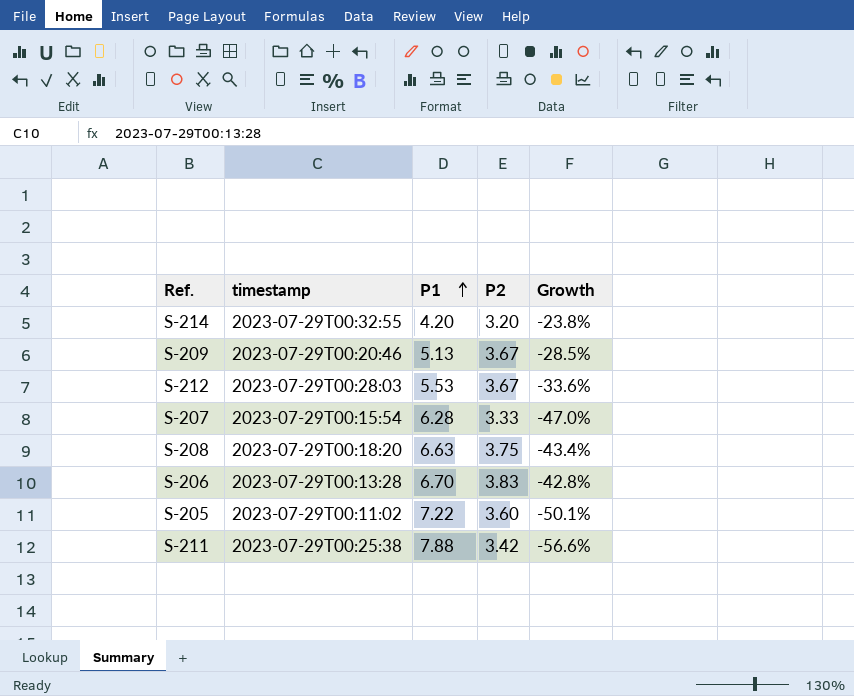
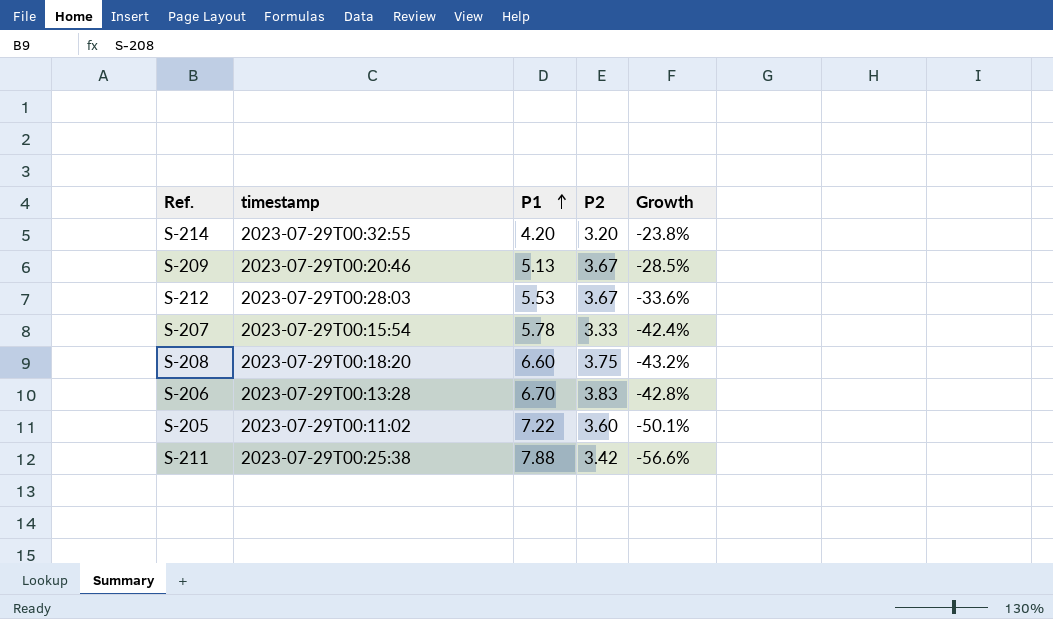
S-207 | P1: 6.28 -> 5.78
S-207 | Growth: -47.0% -> -42.4%
S-208 | P1: 6.63 -> 6.60
S-208 | Growth: -43.4% -> -43.2%

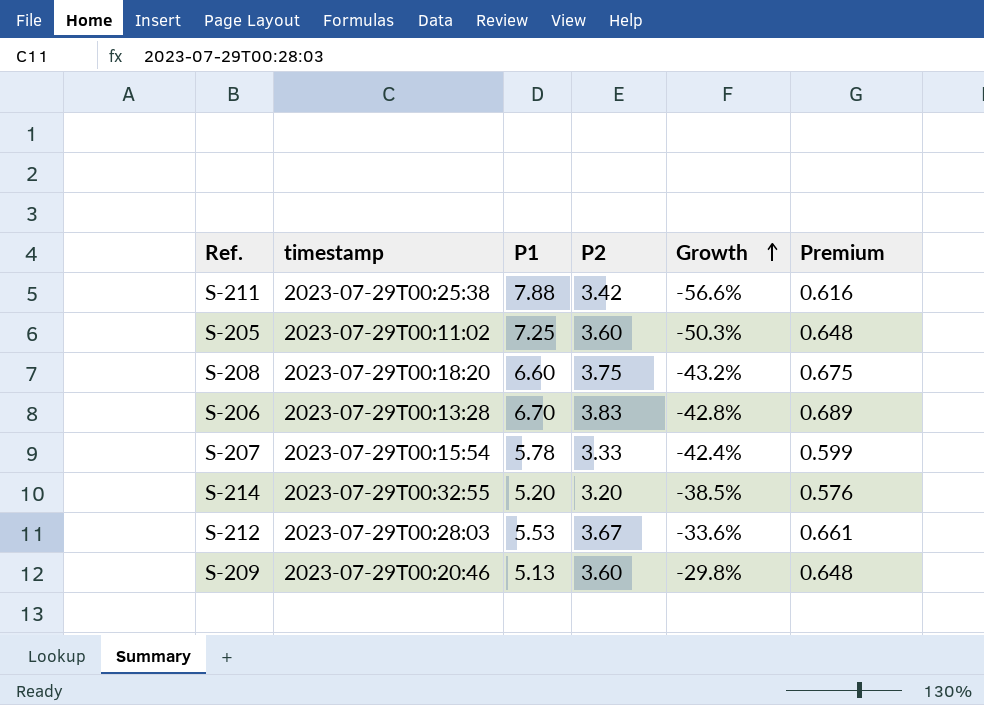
row order: P1 ascending -> Growth ascending
column Premium | formula: none -> [P2] * 0.18
S-205 | P1: 7.22 -> 7.25
S-205 | Growth: -50.1% -> -50.3%
S-214 | P1: 4.20 -> 5.20
S-214 | Growth: -23.8% -> -38.5%
S-209 | P2: 3.67 -> 3.60
S-209 | Growth: -28.5% -> -29.8%

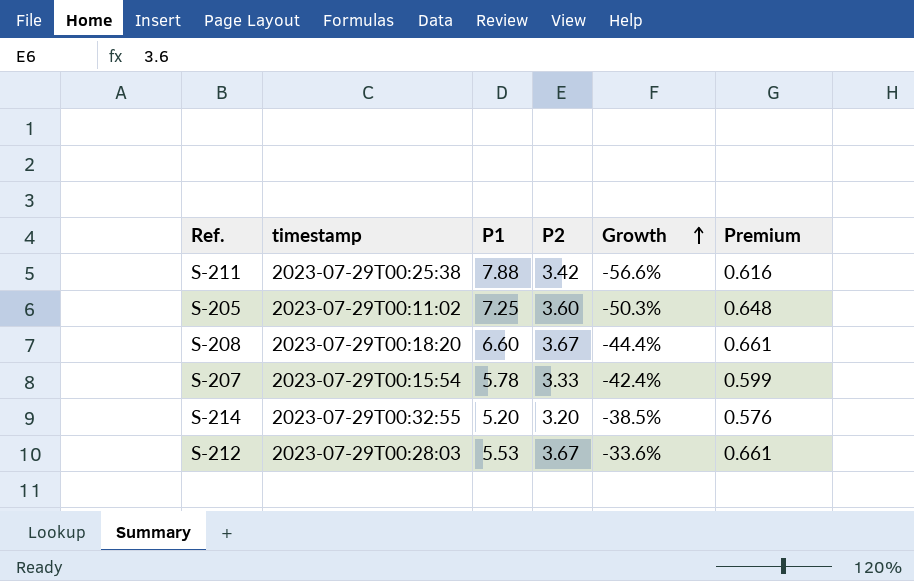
row S-206: 2023-07-29T00:13:28 | 6.70 | 3.83 | -42.8% | 0.689 -> none
row S-209: 2023-07-29T00:20:46 | 5.13 | 3.60 | -29.8% | 0.648 -> none
S-208 | P2: 3.75 -> 3.67
S-208 | Growth: -43.2% -> -44.4%
S-208 | Premium: 0.675 -> 0.661

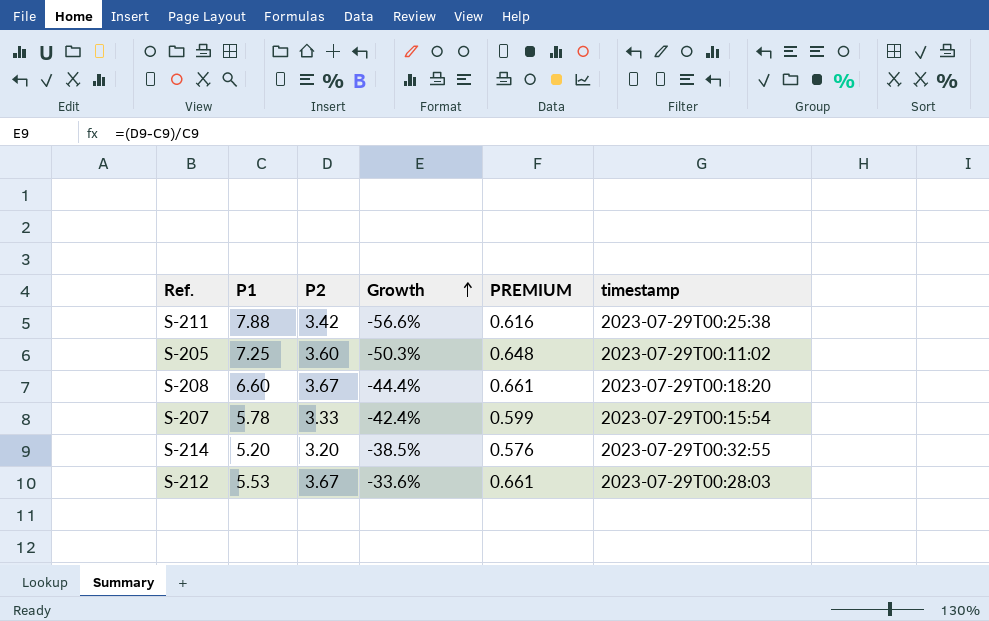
column name: Premium -> PREMIUM
column timestamp | position: 2 -> 6

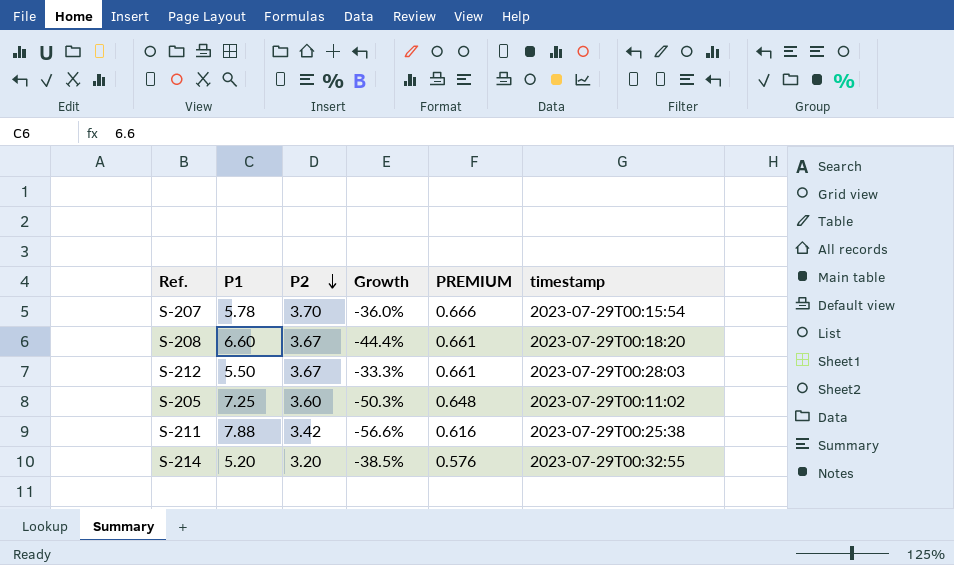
row order: Growth ascending -> P2 descending
S-207 | P2: 3.33 -> 3.70
S-207 | Growth: -42.4% -> -36.0%
S-207 | PREMIUM: 0.599 -> 0.666
S-212 | P1: 5.53 -> 5.50
S-212 | Growth: -33.6% -> -33.3%

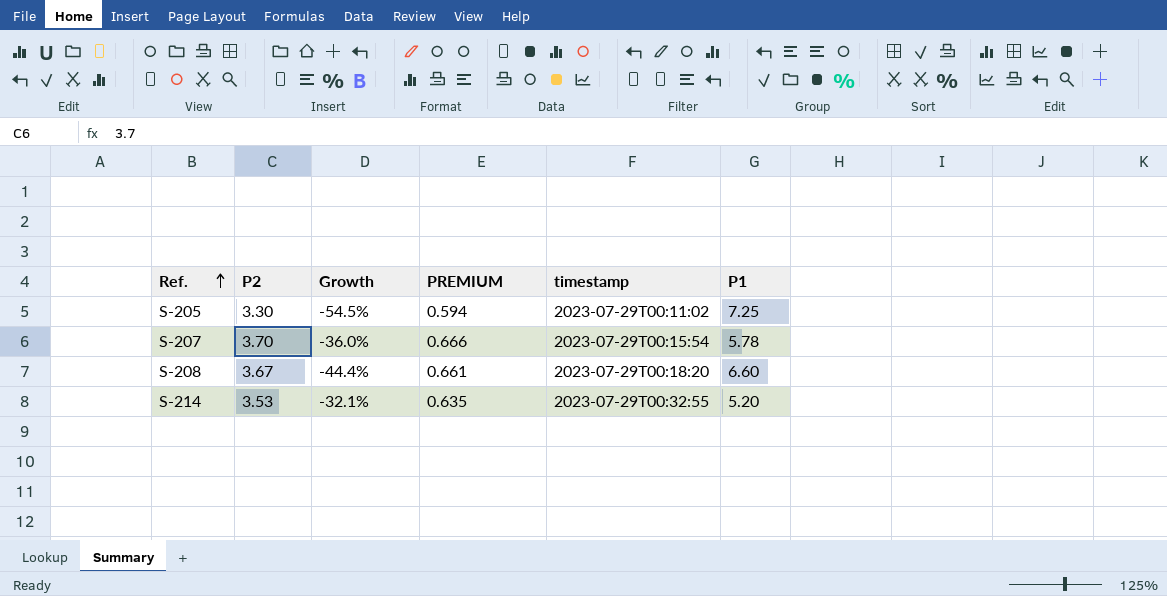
row order: P2 descending -> Ref. ascending
column P1 | position: 2 -> 6
row S-212: 5.50 | 3.67 | -33.3% | 0.661 | 2023-07-29T00:28:03 -> none
row S-211: 7.88 | 3.42 | -56.6% | 0.616 | 2023-07-29T00:25:38 -> none
S-205 | P2: 3.60 -> 3.30
S-205 | Growth: -50.3% -> -54.5%
S-205 | PREMIUM: 0.648 -> 0.594
S-214 | P2: 3.20 -> 3.53
S-214 | Growth: -38.5% -> -32.1%
S-214 | PREMIUM: 0.576 -> 0.635

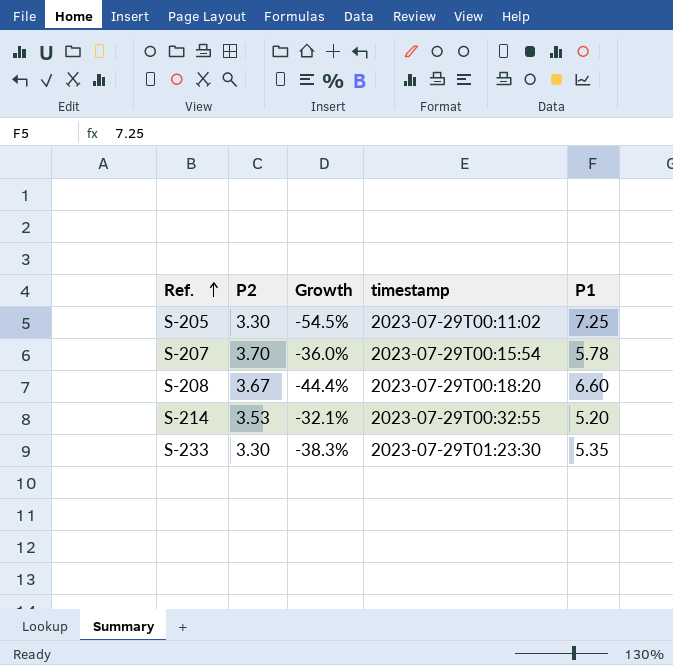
column PREMIUM | formula: [P2] * 0.18 -> none
row S-233: none -> 3.30 | -38.3% | 2023-07-29T01:23:30 | 5.35

